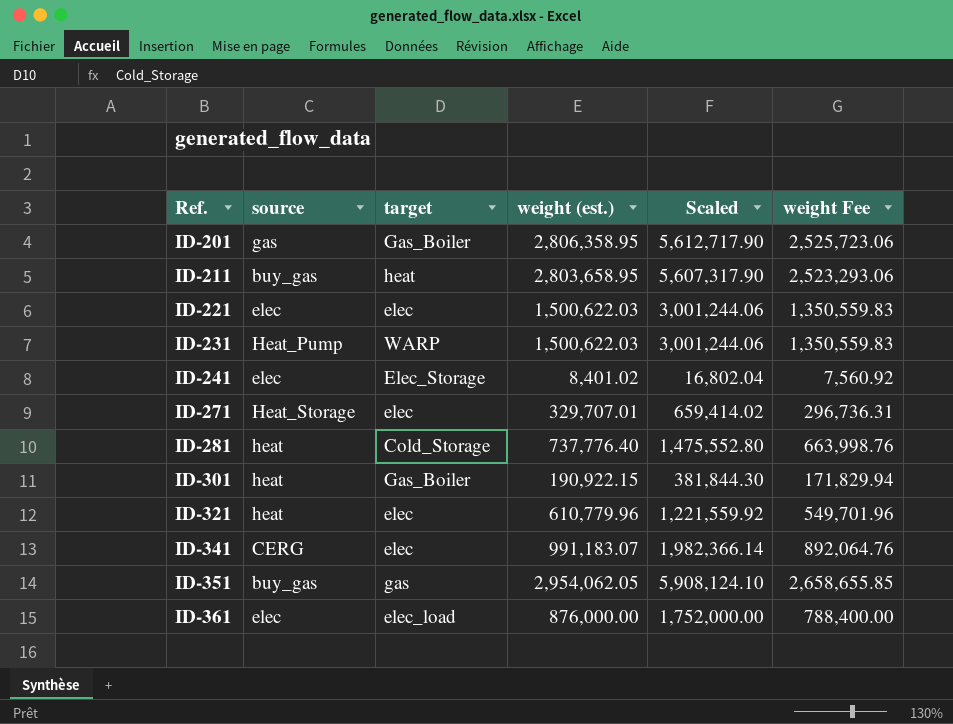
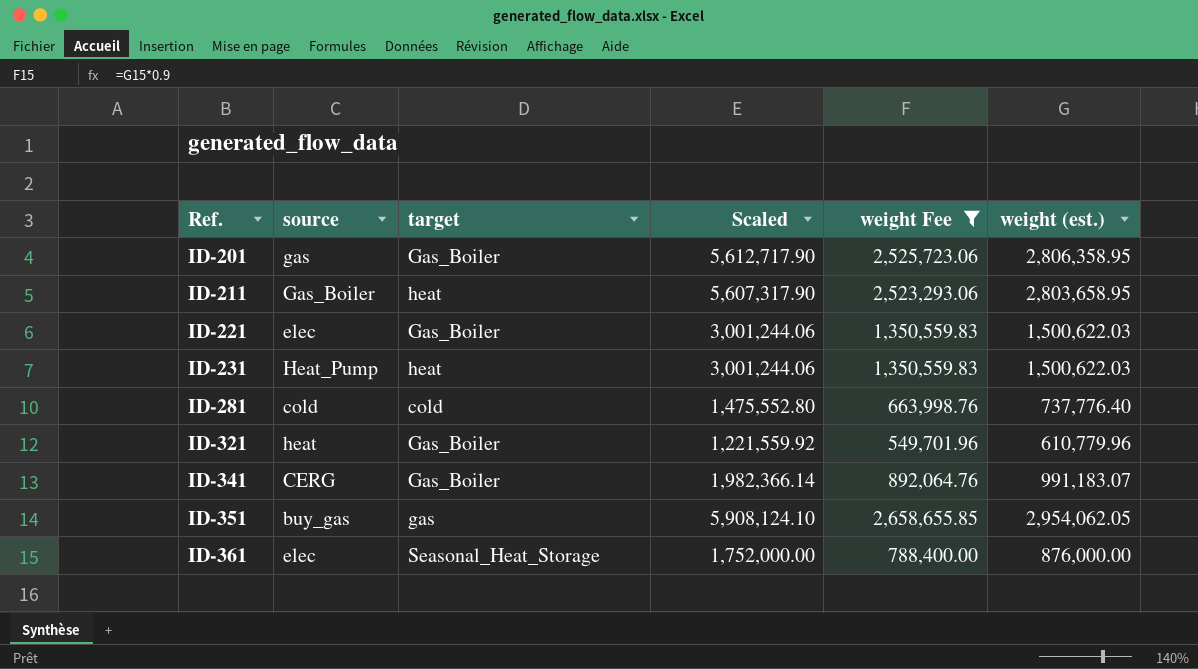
filter: none -> weight Fee >= 549,701.96
column weight (est.) | position: 4 -> 6
ID-211 | source: buy_gas -> Gas_Boiler
ID-221 | target: elec -> Gas_Boiler
ID-231 | target: WARP -> heat
ID-281 | source: heat -> cold
ID-281 | target: Cold_Storage -> cold
ID-321 | target: elec -> Gas_Boiler
ID-341 | target: elec -> Gas_Boiler
ID-361 | target: elec_load -> Seasonal_Heat_Storage

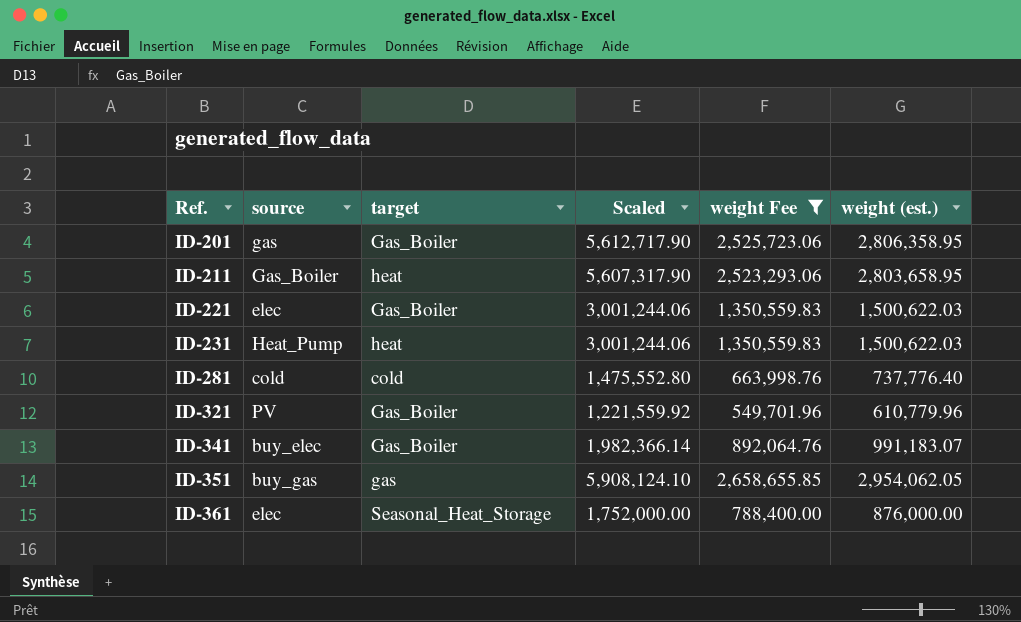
ID-321 | source: heat -> PV
ID-341 | source: CERG -> buy_elec

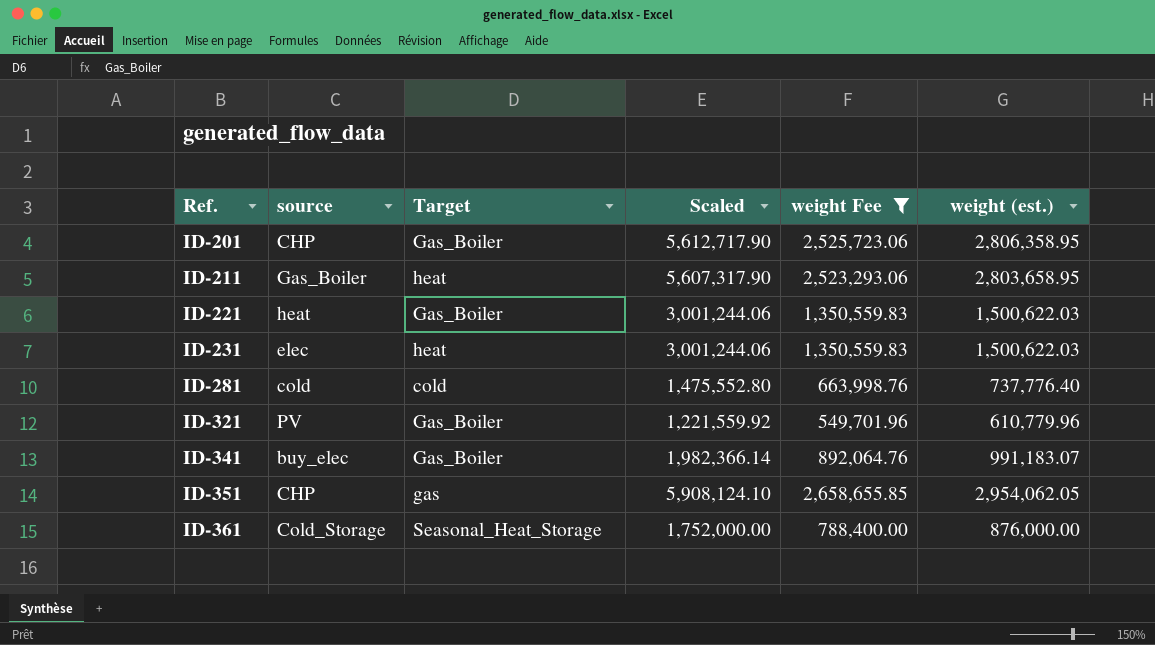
column name: target -> Target
ID-201 | source: gas -> CHP
ID-221 | source: elec -> heat
ID-231 | source: Heat_Pump -> elec
ID-351 | source: buy_gas -> CHP
ID-361 | source: elec -> Cold_Storage

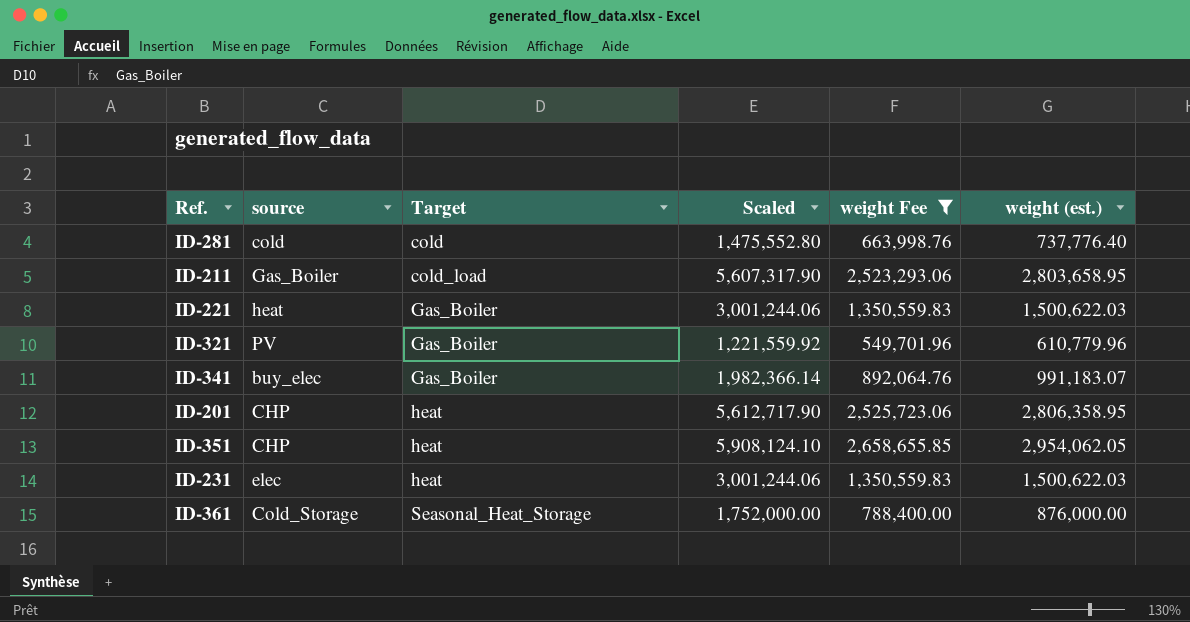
row order: Ref. ascending -> Target ascending
ID-211 | Target: heat -> cold_load
ID-201 | Target: Gas_Boiler -> heat
ID-351 | Target: gas -> heat

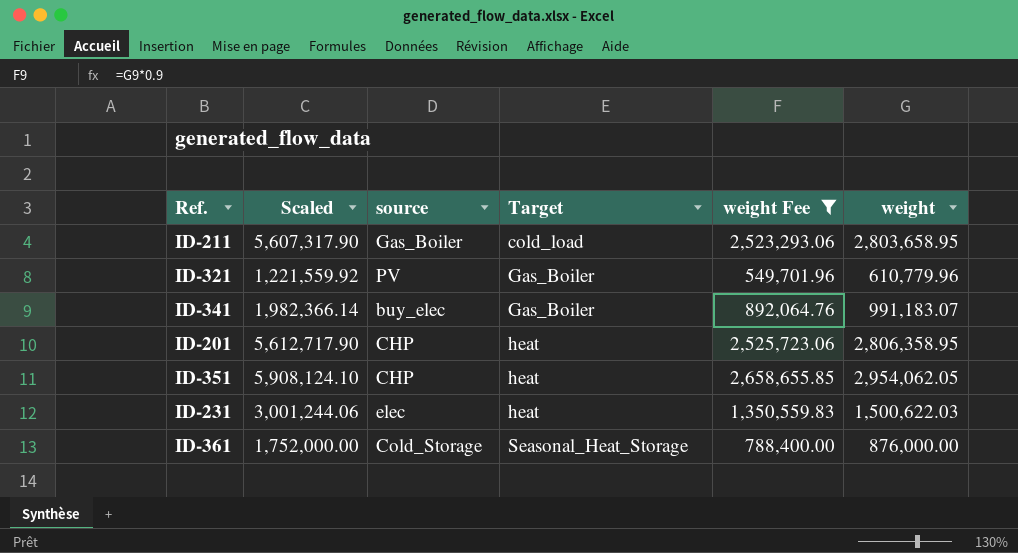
column Scaled | position: 4 -> 2
column name: weight (est.) -> weight
row ID-281: cold | cold | 1,475,552.80 | 663,998.76 | 737,776.40 -> none
row ID-221: heat | Gas_Boiler | 3,001,244.06 | 1,350,559.83 | 1,500,622.03 -> none

